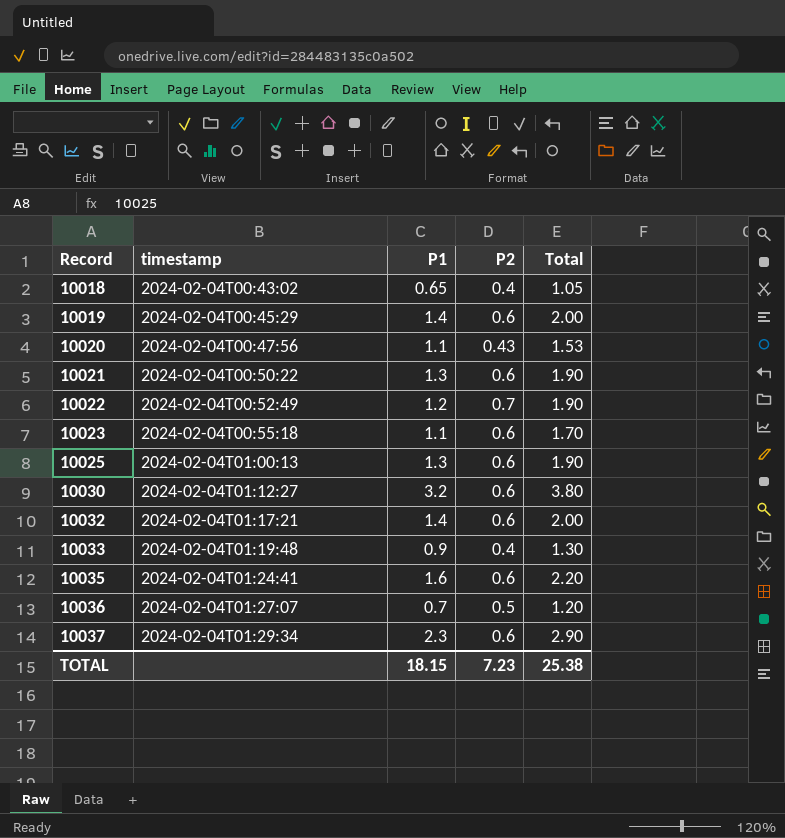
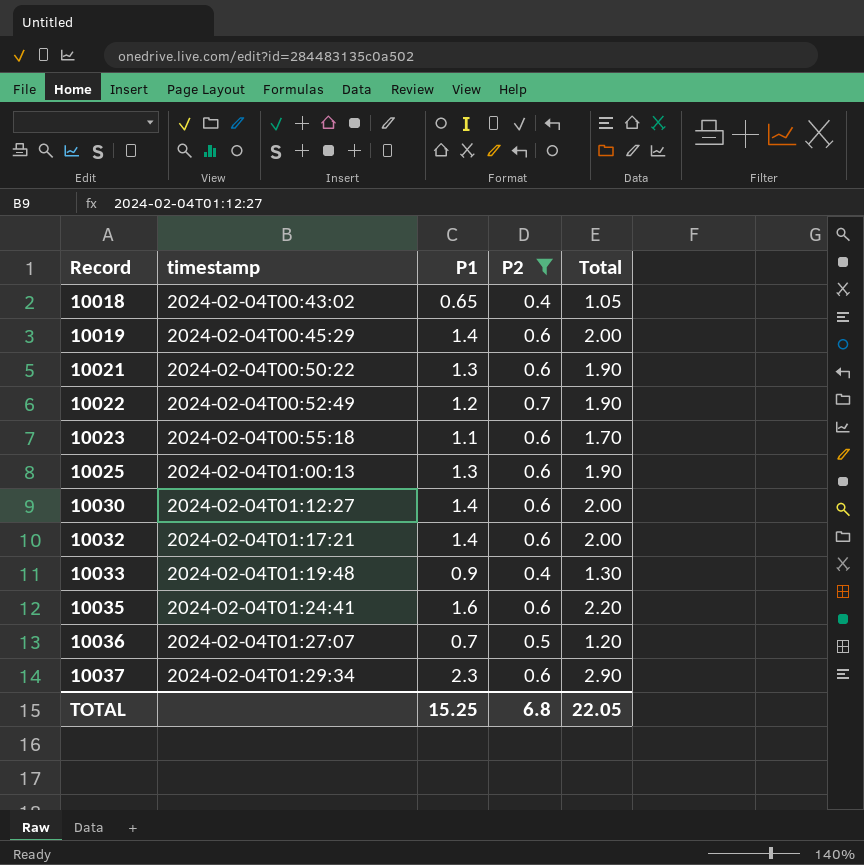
filter: none -> P2 != 0.43
10030 | P1: 3.2 -> 1.4
10030 | Total: 3.80 -> 2.00
TOTAL | P1: 18.15 -> 15.25
TOTAL | P2: 7.23 -> 6.8
TOTAL | Total: 25.38 -> 22.05

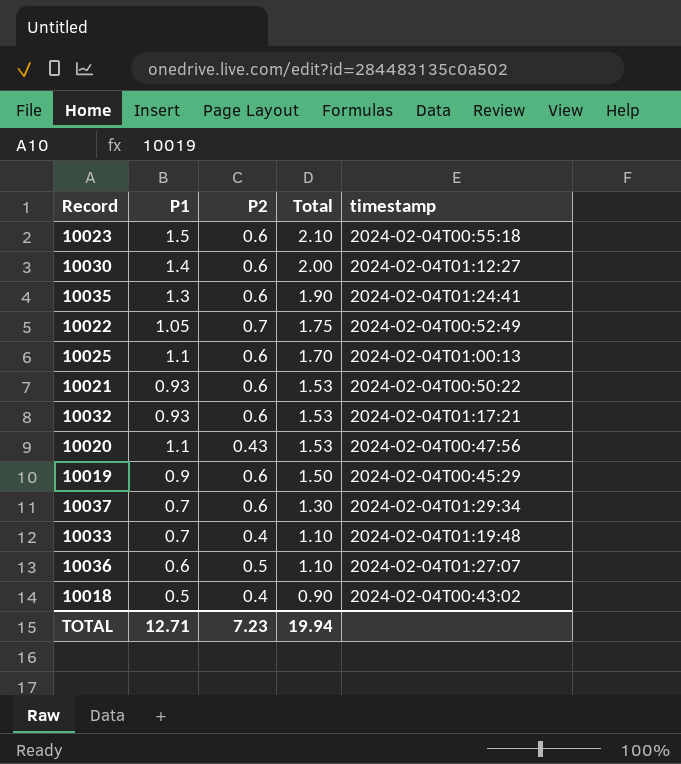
filter: P2 != 0.43 -> none
row order: Record ascending -> Total descending
column timestamp | position: 2 -> 5
10023 | P1: 1.1 -> 1.5
10023 | Total: 1.70 -> 2.10
10035 | P1: 1.6 -> 1.3
10035 | Total: 2.20 -> 1.90
10022 | P1: 1.2 -> 1.05
10022 | Total: 1.90 -> 1.75
10025 | P1: 1.3 -> 1.1
10025 | Total: 1.90 -> 1.70
10021 | P1: 1.3 -> 0.93
10021 | Total: 1.90 -> 1.53
10032 | P1: 1.4 -> 0.93
10032 | Total: 2.00 -> 1.53
10019 | P1: 1.4 -> 0.9
10019 | Total: 2.00 -> 1.50
10037 | P1: 2.3 -> 0.7
10037 | Total: 2.90 -> 1.30
10033 | P1: 0.9 -> 0.7
10033 | Total: 1.30 -> 1.10
10036 | P1: 0.7 -> 0.6
10036 | Total: 1.20 -> 1.10
10018 | P1: 0.65 -> 0.5
10018 | Total: 1.05 -> 0.90
TOTAL | P1: 15.25 -> 12.71
TOTAL | P2: 6.8 -> 7.23
TOTAL | Total: 22.05 -> 19.94

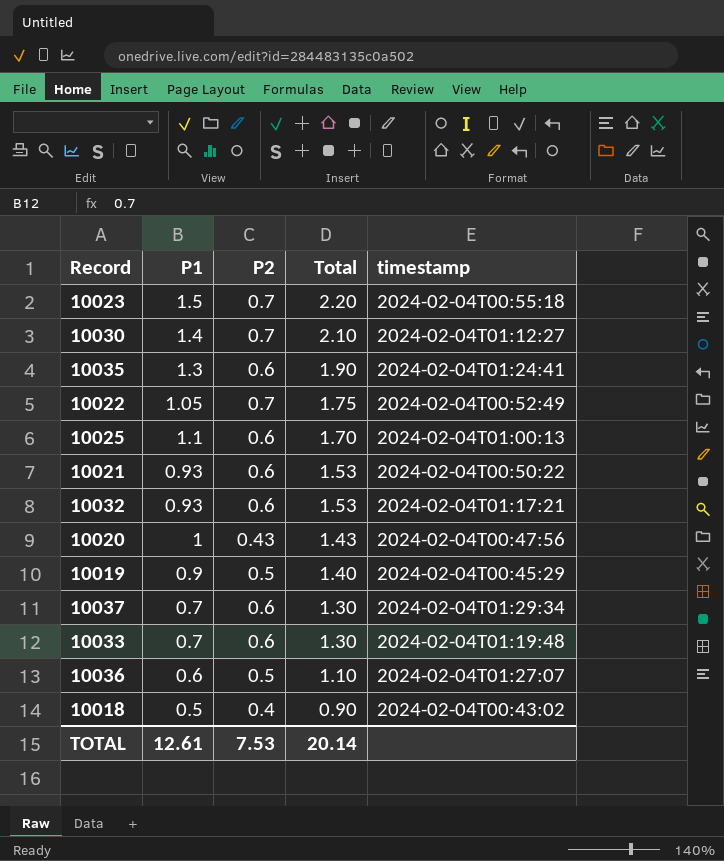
10023 | P2: 0.6 -> 0.7
10023 | Total: 2.10 -> 2.20
10030 | P2: 0.6 -> 0.7
10030 | Total: 2.00 -> 2.10
10020 | P1: 1.1 -> 1
10020 | Total: 1.53 -> 1.43
10019 | P2: 0.6 -> 0.5
10019 | Total: 1.50 -> 1.40
10033 | P2: 0.4 -> 0.6
10033 | Total: 1.10 -> 1.30
TOTAL | P1: 12.71 -> 12.61
TOTAL | P2: 7.23 -> 7.53
TOTAL | Total: 19.94 -> 20.14

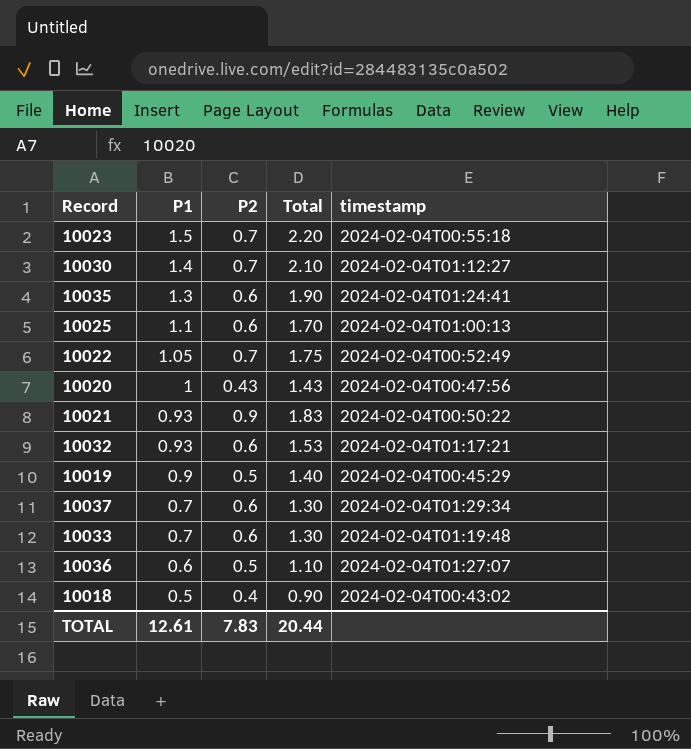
row order: Total descending -> P1 descending
10021 | P2: 0.6 -> 0.9
10021 | Total: 1.53 -> 1.83
TOTAL | P2: 7.53 -> 7.83
TOTAL | Total: 20.14 -> 20.44

